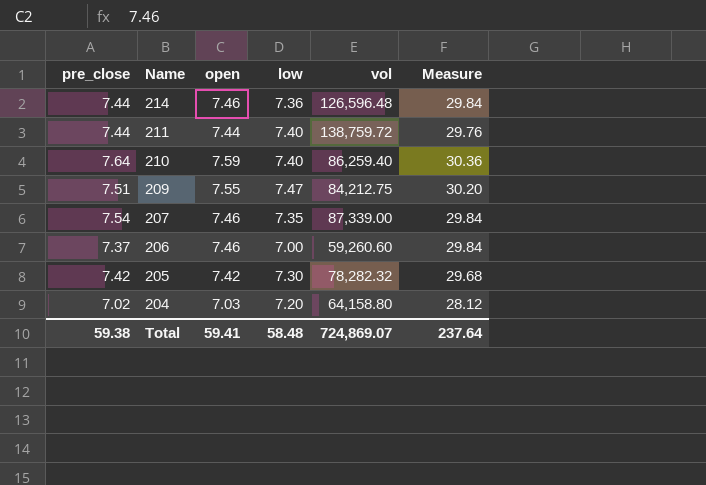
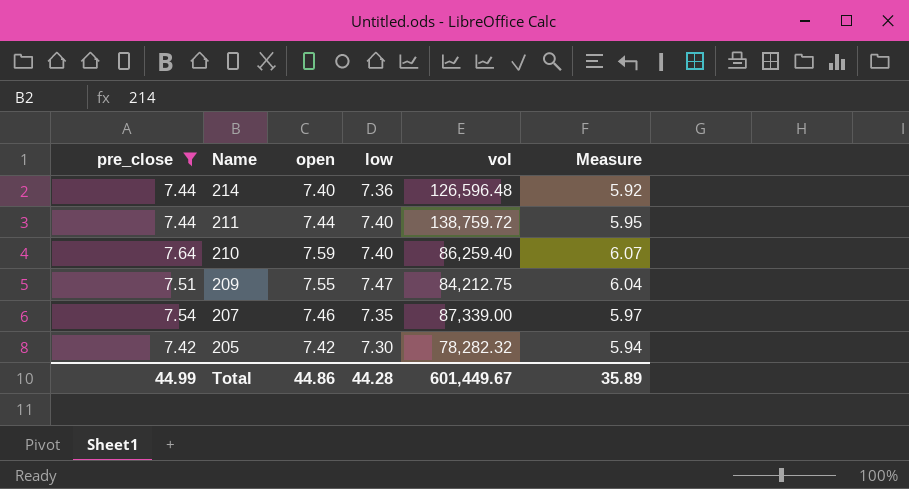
filter: none -> pre_close >= 7.42
column Measure | formula: [open] * 4 -> [open] * 0.8
214 | open: 7.46 -> 7.40
Total | pre_close: 59.38 -> 44.99
Total | open: 59.41 -> 44.86
Total | low: 58.48 -> 44.28
Total | vol: 724,869.07 -> 601,449.67
Total | Measure: 237.64 -> 35.89

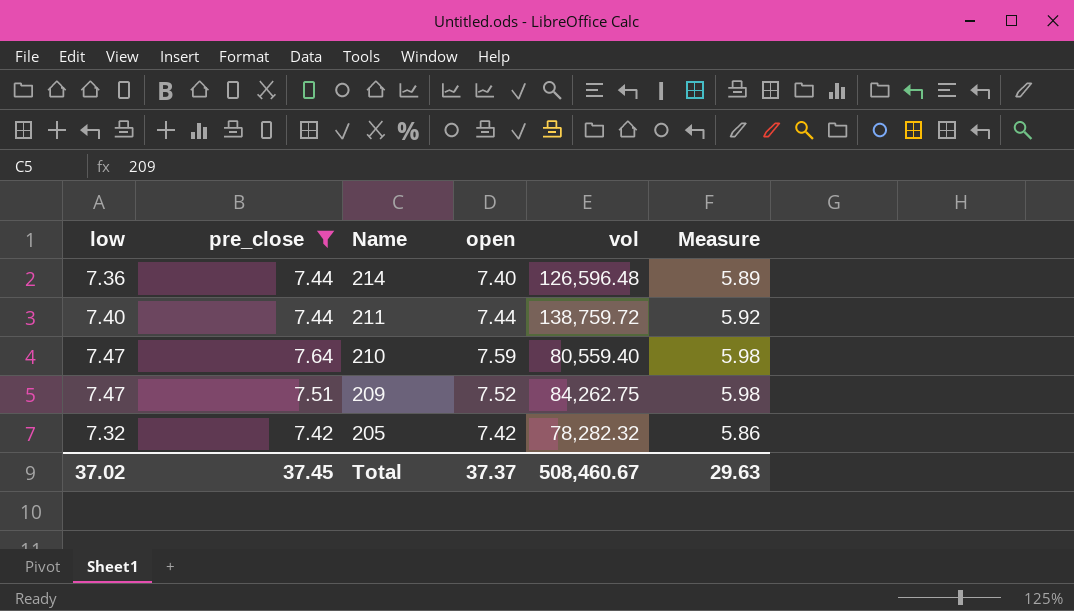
column low | position: 4 -> 1
column Measure | formula: [open] * 0.8 -> [low] * 0.8
row 207: 7.54 | 7.46 | 7.35 | 87,339.00 | 5.97 -> none
210 | low: 7.40 -> 7.47
210 | vol: 86,259.40 -> 80,559.40
209 | open: 7.55 -> 7.52
209 | vol: 84,212.75 -> 84,262.75
205 | low: 7.30 -> 7.32
Total | low: 44.28 -> 37.02
Total | pre_close: 44.99 -> 37.45
Total | open: 44.86 -> 37.37
Total | vol: 601,449.67 -> 508,460.67
Total | Measure: 35.89 -> 29.63

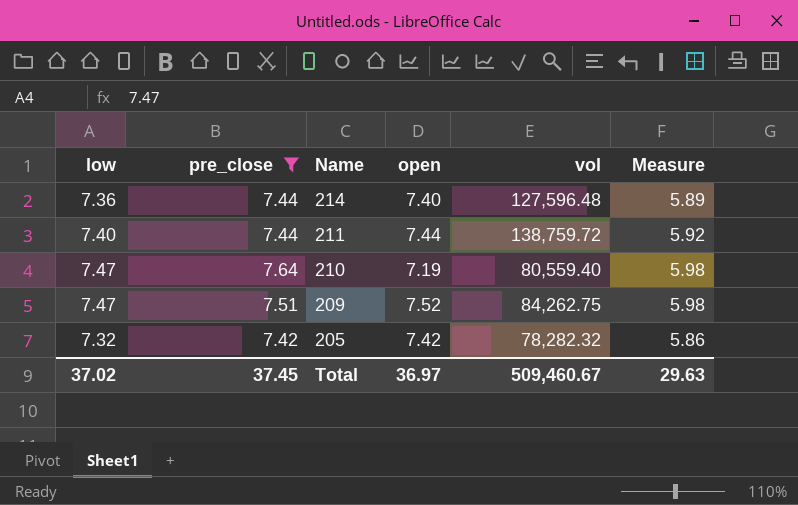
214 | vol: 126,596.48 -> 127,596.48
210 | open: 7.59 -> 7.19
Total | open: 37.37 -> 36.97
Total | vol: 508,460.67 -> 509,460.67

